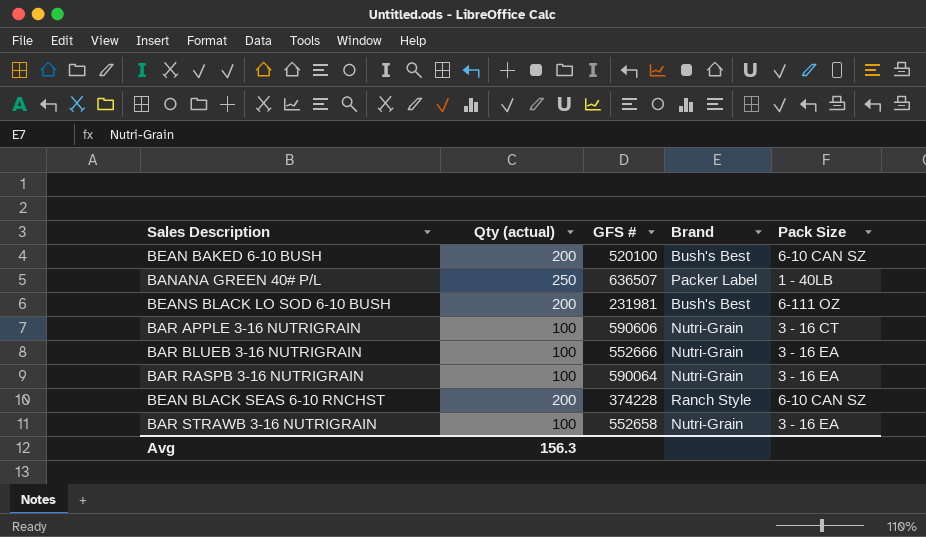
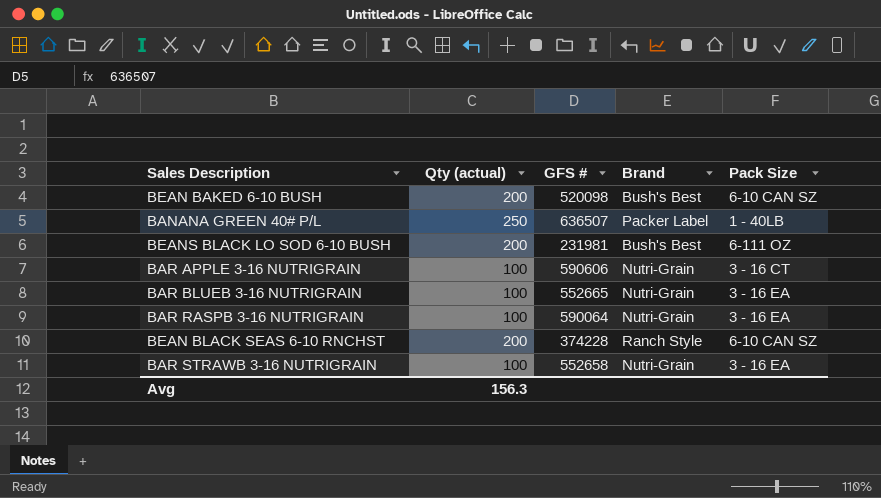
BEAN BAKED 6-10 BUSH | GFS #: 520100 -> 520098
BAR BLUEB 3-16 NUTRIGRAIN | GFS #: 552666 -> 552665

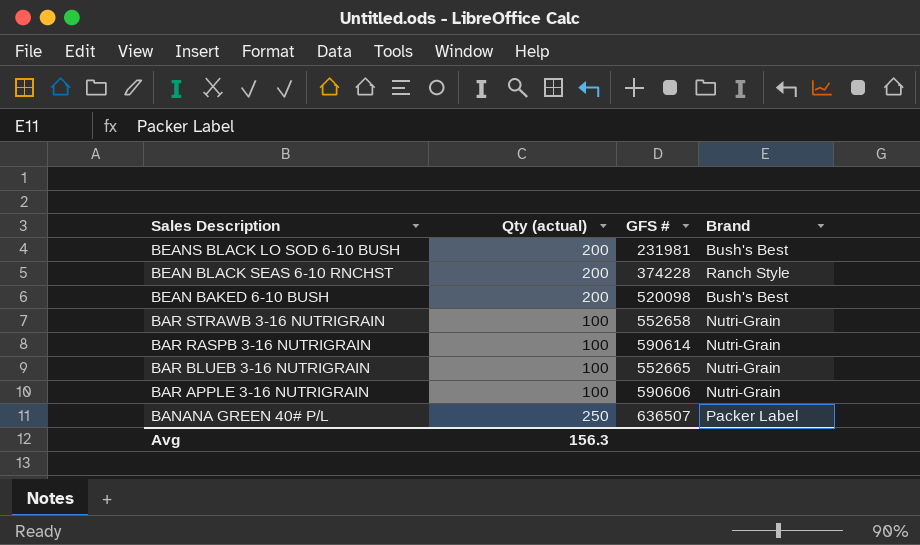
row order: none -> Sales Description descending
column Pack Size | position: 5 -> none
BAR RASPB 3-16 NUTRIGRAIN | GFS #: 590064 -> 590614

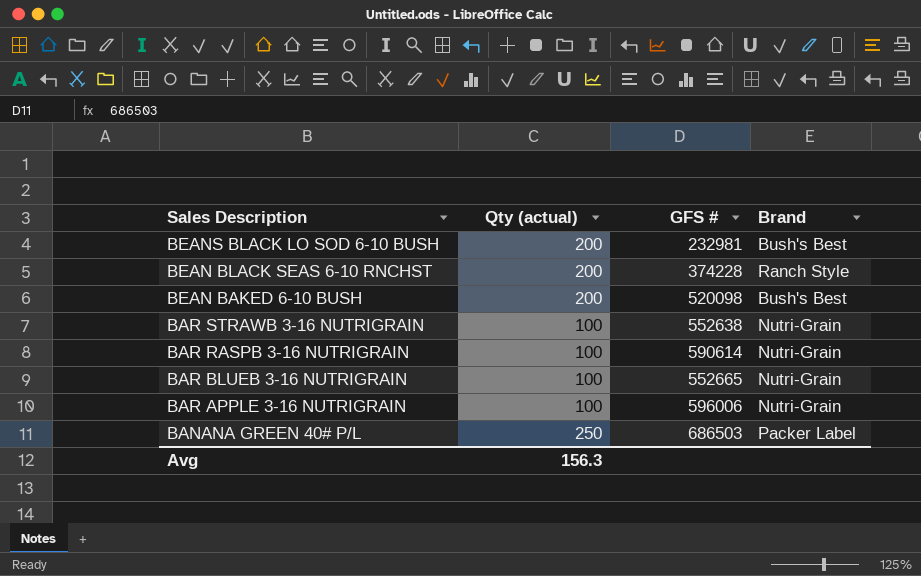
BEANS BLACK LO SOD 6-10 BUSH | GFS #: 231981 -> 232981
BAR STRAWB 3-16 NUTRIGRAIN | GFS #: 552658 -> 552638
BAR APPLE 3-16 NUTRIGRAIN | GFS #: 590606 -> 596006
BANANA GREEN 40# P/L | GFS #: 636507 -> 686503

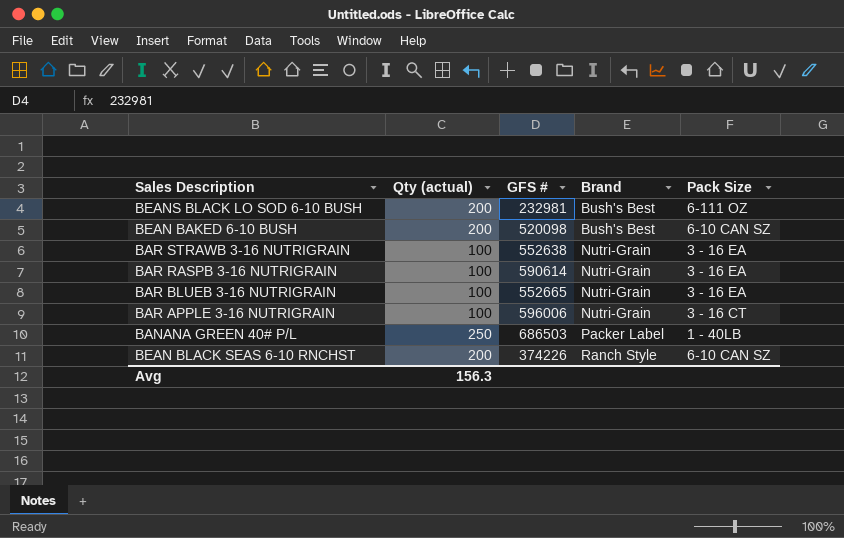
row order: Sales Description descending -> Brand ascending
column Pack Size | position: none -> 5
BEAN BLACK SEAS 6-10 RNCHST | GFS #: 374228 -> 374226

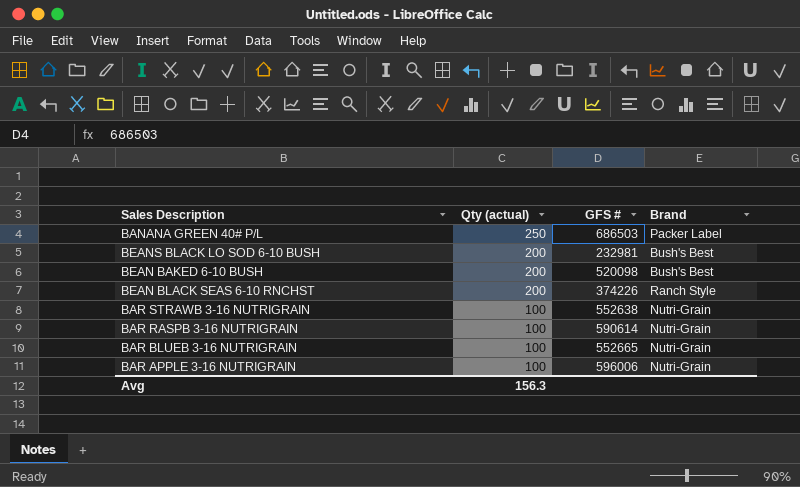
row order: Brand ascending -> Qty (actual) descending
column Pack Size | position: 5 -> none

